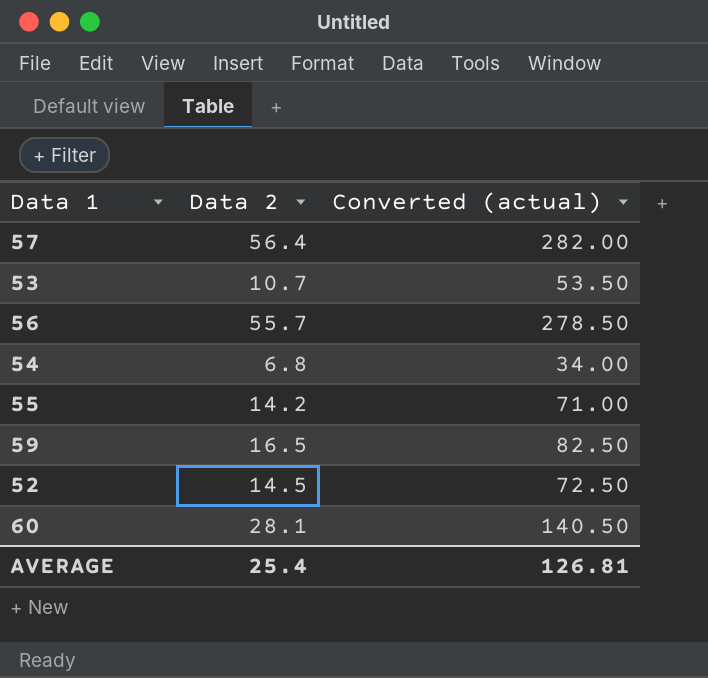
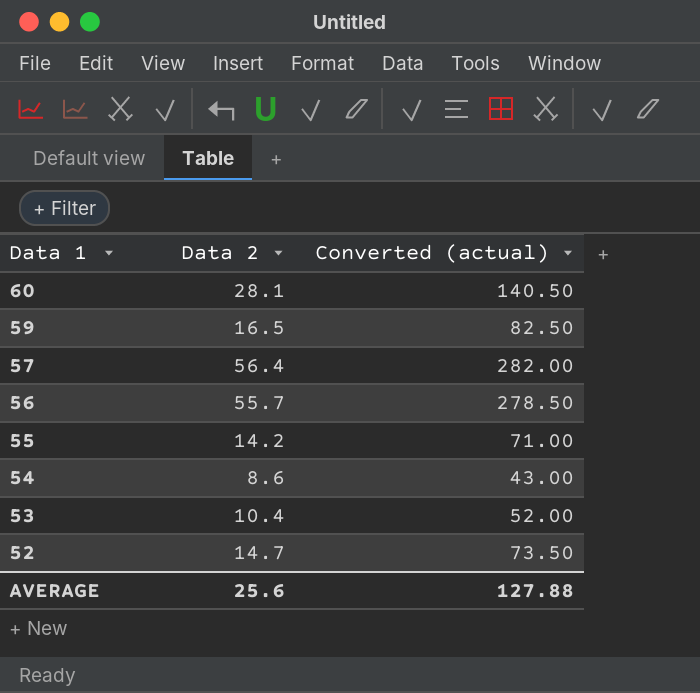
row order: none -> Data 1 descending
54 | Data 2: 6.8 -> 8.6
54 | Converted (actual): 34.00 -> 43.00
53 | Data 2: 10.7 -> 10.4
53 | Converted (actual): 53.50 -> 52.00
52 | Data 2: 14.5 -> 14.7
52 | Converted (actual): 72.50 -> 73.50
AVERAGE | Data 2: 25.4 -> 25.6
AVERAGE | Converted (actual): 126.81 -> 127.88

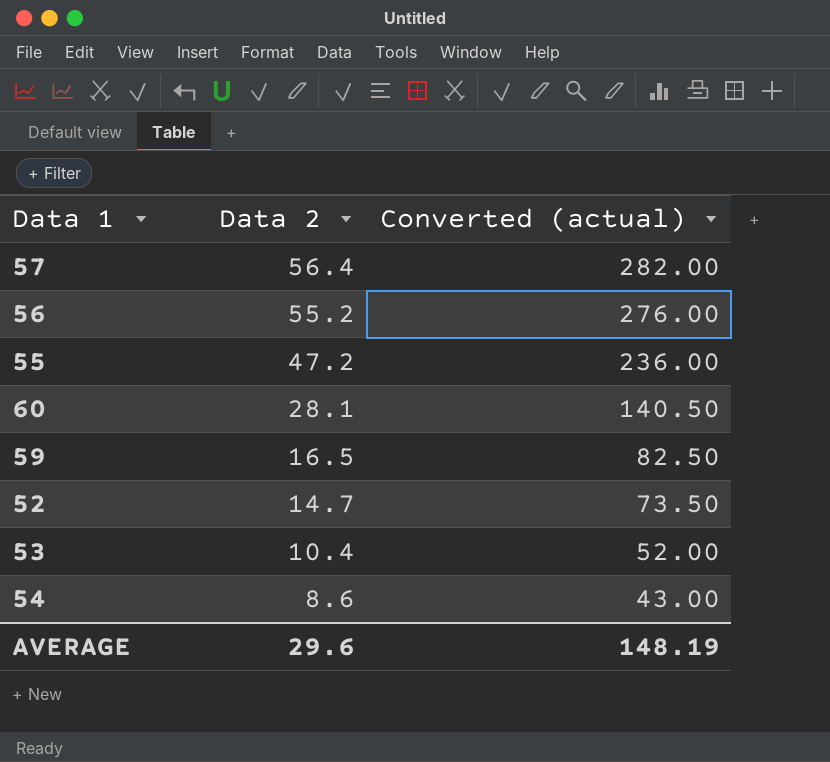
row order: Data 1 descending -> Data 2 descending
56 | Data 2: 55.7 -> 55.2
56 | Converted (actual): 278.50 -> 276.00
55 | Data 2: 14.2 -> 47.2
55 | Converted (actual): 71.00 -> 236.00
AVERAGE | Data 2: 25.6 -> 29.6
AVERAGE | Converted (actual): 127.88 -> 148.19

